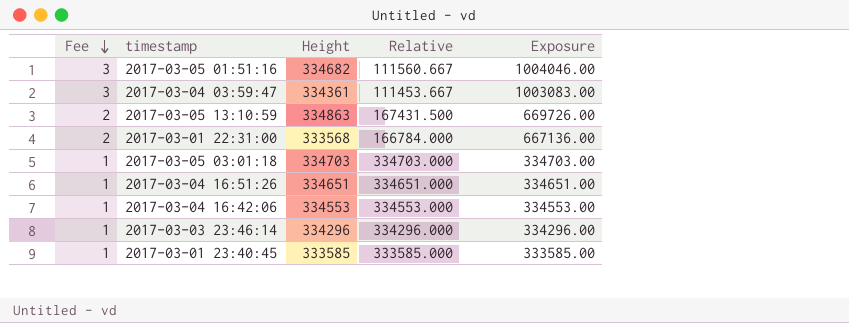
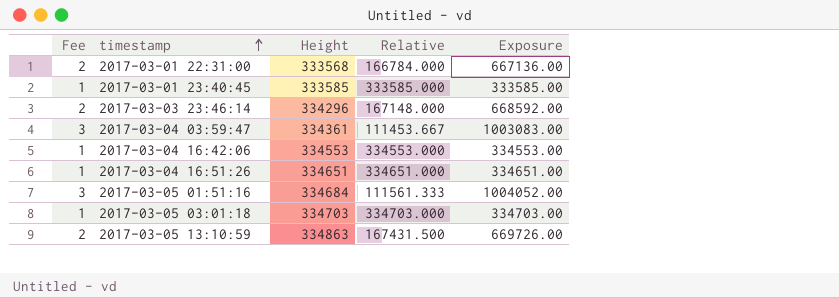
row order: Fee descending -> timestamp ascending
2017-03-03 23:46:14 | Fee: 1 -> 2
2017-03-03 23:46:14 | Relative: 334296.000 -> 167148.000
2017-03-03 23:46:14 | Exposure: 334296.00 -> 668592.00
2017-03-05 01:51:16 | Height: 334682 -> 334684
2017-03-05 01:51:16 | Relative: 111560.667 -> 111561.333
2017-03-05 01:51:16 | Exposure: 1004046.00 -> 1004052.00

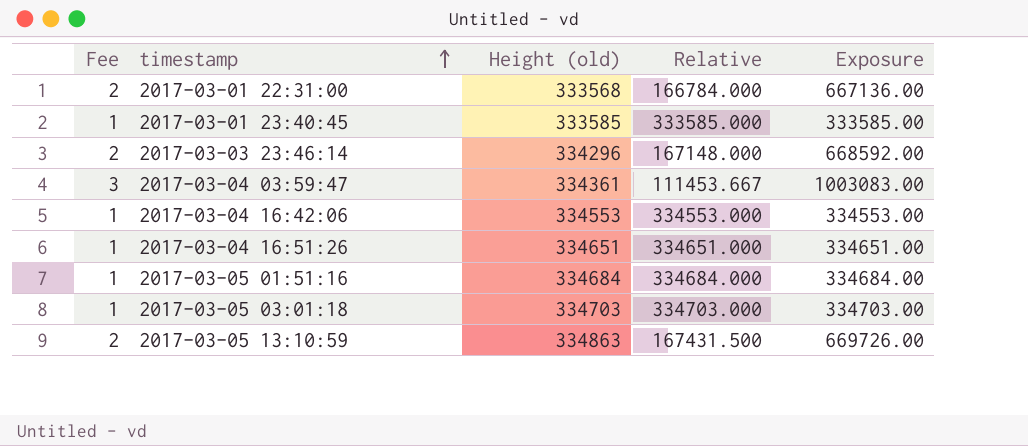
column name: Height -> Height (old)
2017-03-05 01:51:16 | Fee: 3 -> 1
2017-03-05 01:51:16 | Relative: 111561.333 -> 334684.000
2017-03-05 01:51:16 | Exposure: 1004052.00 -> 334684.00

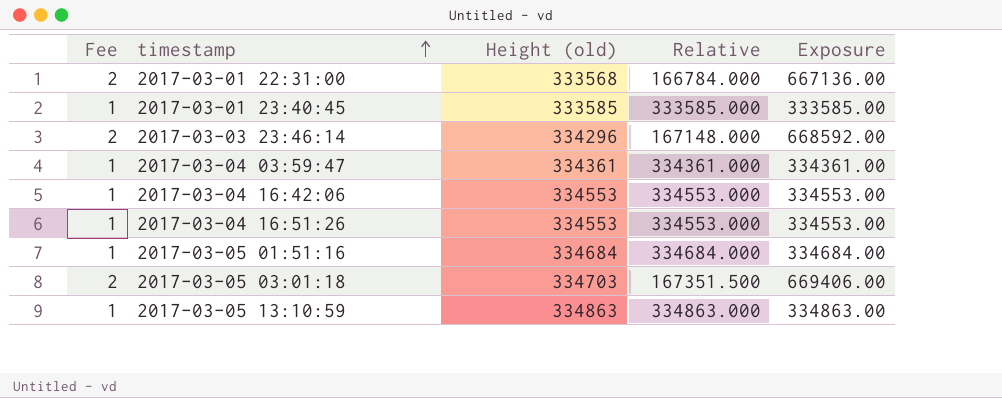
2017-03-04 03:59:47 | Fee: 3 -> 1
2017-03-04 03:59:47 | Relative: 111453.667 -> 334361.000
2017-03-04 03:59:47 | Exposure: 1003083.00 -> 334361.00
2017-03-04 16:51:26 | Height (old): 334651 -> 334553
2017-03-04 16:51:26 | Relative: 334651.000 -> 334553.000
2017-03-04 16:51:26 | Exposure: 334651.00 -> 334553.00
2017-03-05 03:01:18 | Fee: 1 -> 2
2017-03-05 03:01:18 | Relative: 334703.000 -> 167351.500
2017-03-05 03:01:18 | Exposure: 334703.00 -> 669406.00
2017-03-05 13:10:59 | Fee: 2 -> 1
2017-03-05 13:10:59 | Relative: 167431.500 -> 334863.000
2017-03-05 13:10:59 | Exposure: 669726.00 -> 334863.00

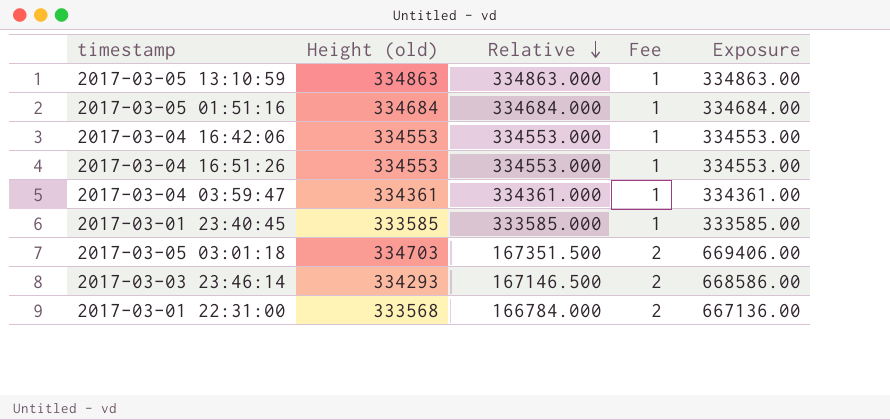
row order: timestamp ascending -> Relative descending
column Fee | position: 1 -> 4
2017-03-03 23:46:14 | Height (old): 334296 -> 334293
2017-03-03 23:46:14 | Relative: 167148.000 -> 167146.500
2017-03-03 23:46:14 | Exposure: 668592.00 -> 668586.00

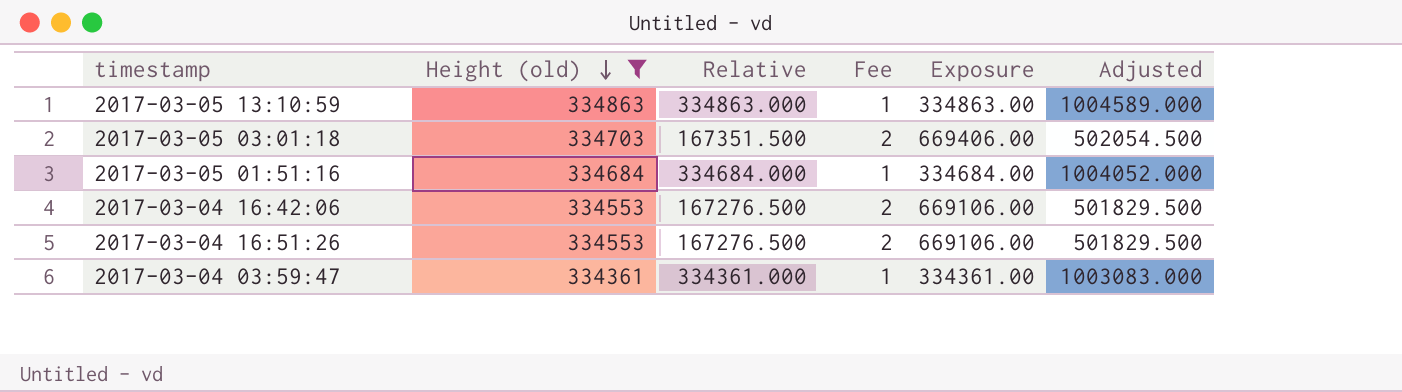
filter: none -> Height (old) >= 334361
row order: Relative descending -> Height (old) descending
column Adjusted | formula: none -> [Relative] * 3
2017-03-04 16:42:06 | Relative: 334553.000 -> 167276.500
2017-03-04 16:42:06 | Fee: 1 -> 2
2017-03-04 16:42:06 | Exposure: 334553.00 -> 669106.00
2017-03-04 16:51:26 | Relative: 334553.000 -> 167276.500
2017-03-04 16:51:26 | Fee: 1 -> 2
2017-03-04 16:51:26 | Exposure: 334553.00 -> 669106.00

